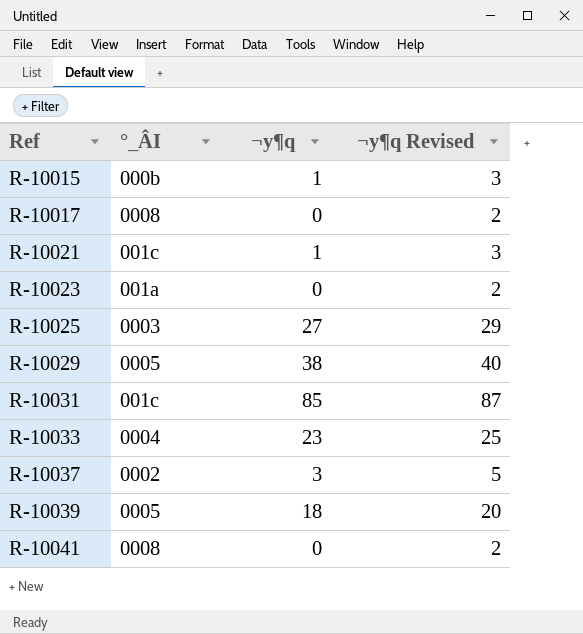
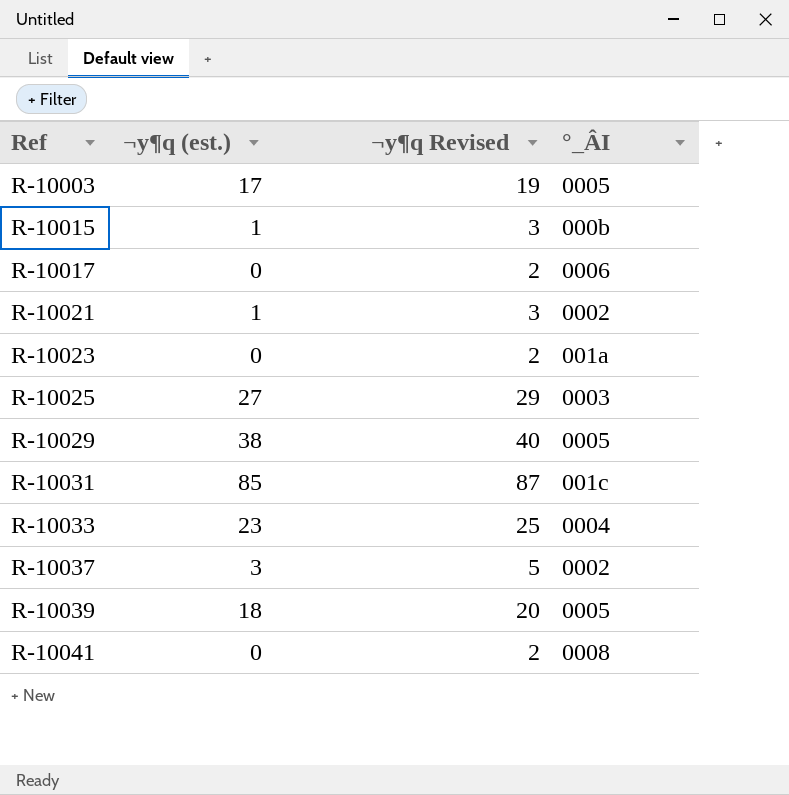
column name: ¬y¶q -> ¬y¶q (est.)
column °_ÂI | position: 2 -> 4
row R-10003: none -> 17 | 19 | 0005
R-10017 | °_ÂI: 0008 -> 0006
R-10021 | °_ÂI: 001c -> 0002

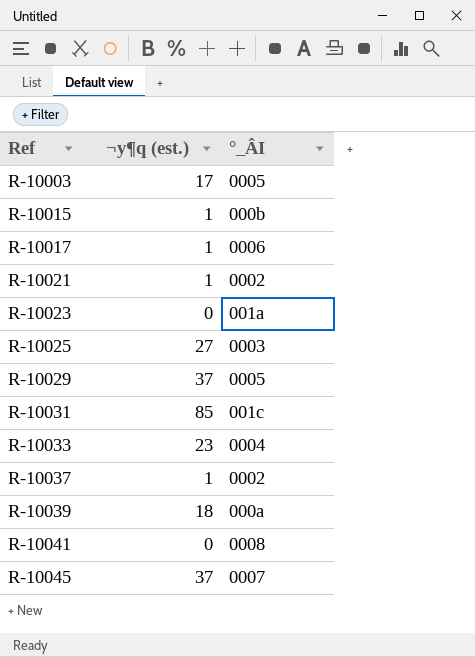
column ¬y¶q Revised | formula: [¬y¶q (est.)] + 2 -> none
R-10017 | ¬y¶q (est.): 0 -> 1
R-10029 | ¬y¶q (est.): 38 -> 37
R-10037 | ¬y¶q (est.): 3 -> 1
R-10039 | °_ÂI: 0005 -> 000a
row R-10045: none -> 37 | 0007

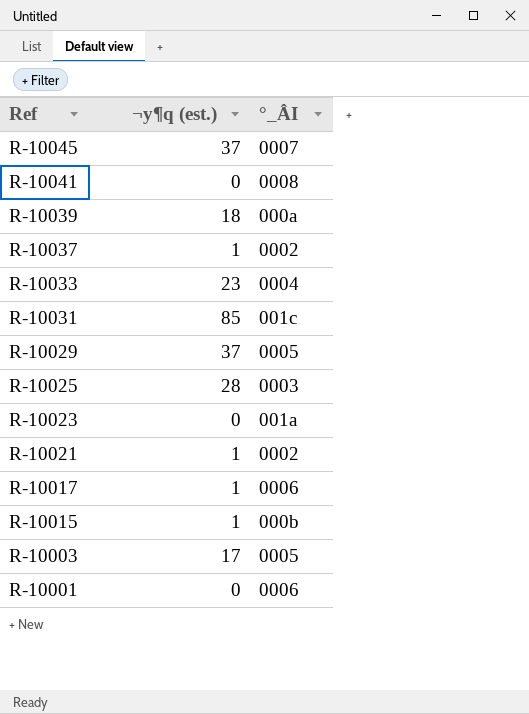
row order: Ref ascending -> Ref descending
R-10025 | ¬y¶q (est.): 27 -> 28
row R-10001: none -> 0 | 0006

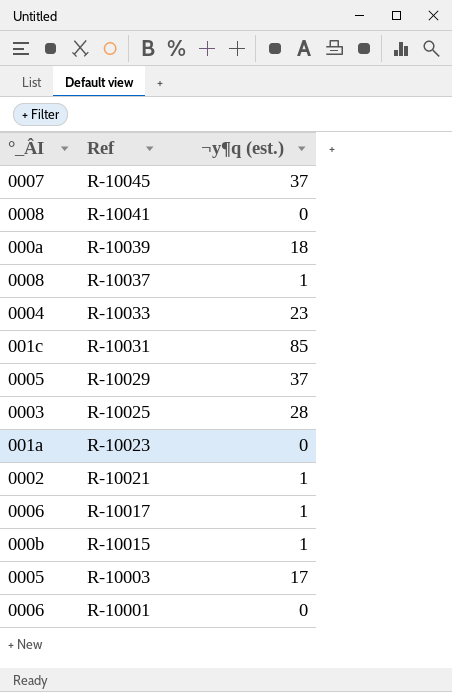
column °_ÂI | position: 3 -> 1
R-10037 | °_ÂI: 0002 -> 0008

